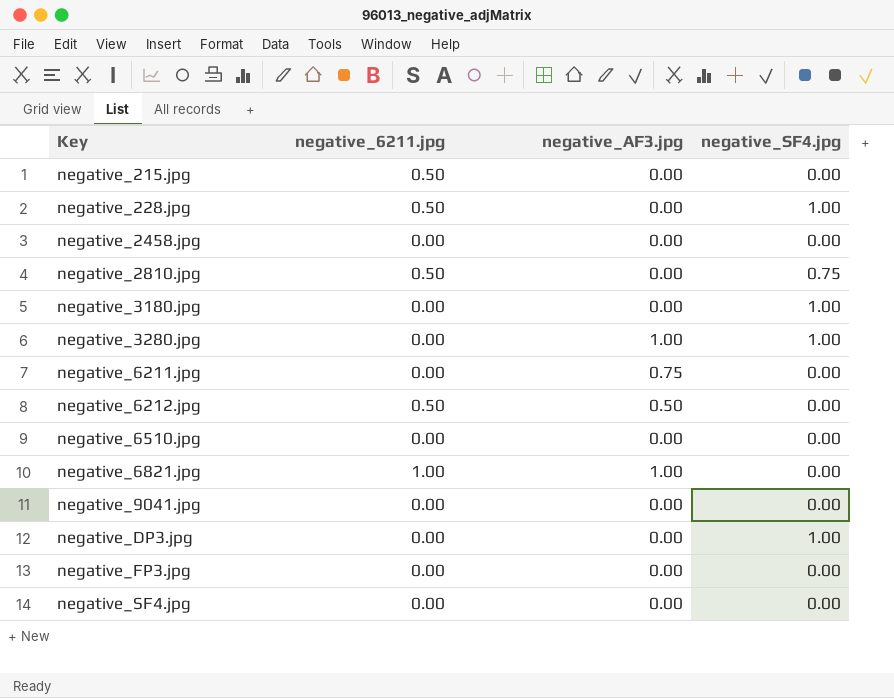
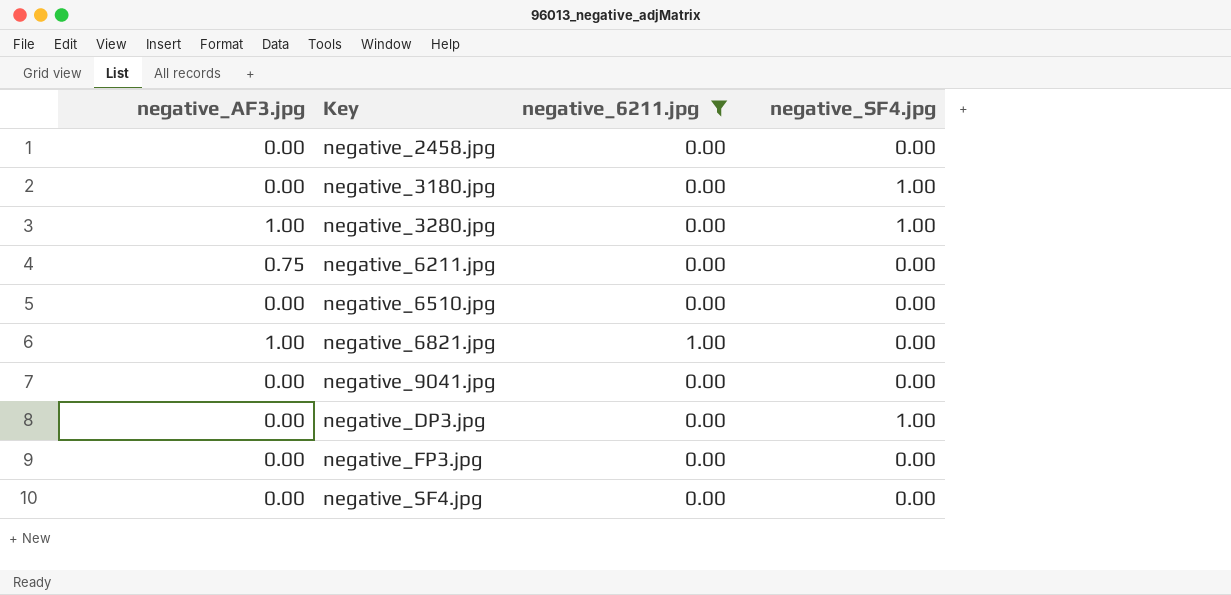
filter: none -> negative_6211.jpg != 0.50
column negative_AF3.jpg | position: 3 -> 1

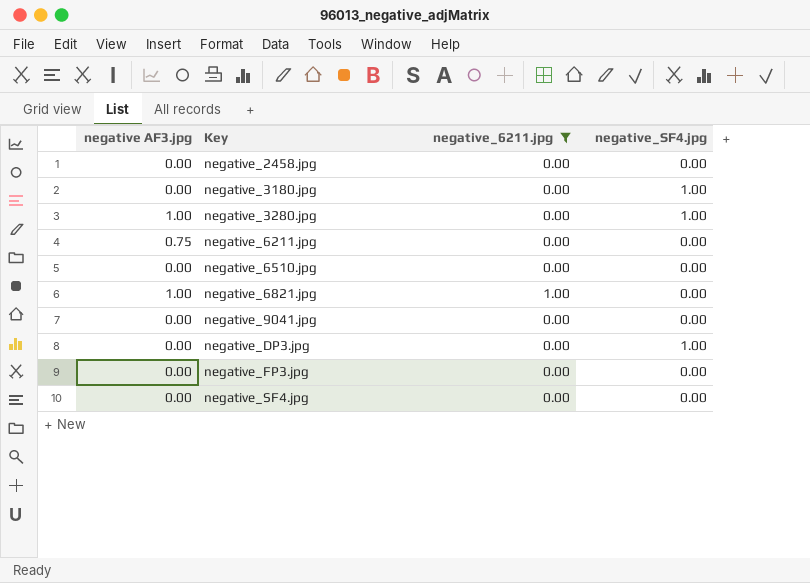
column name: negative_AF3.jpg -> negative AF3.jpg

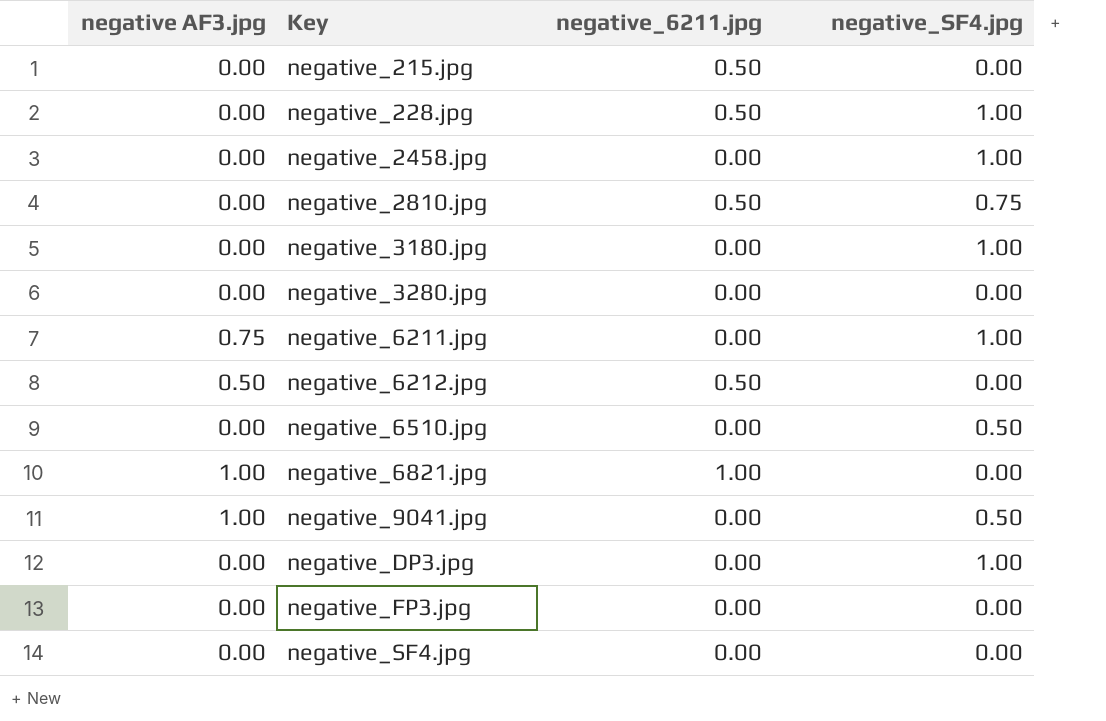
filter: negative_6211.jpg != 0.50 -> none
negative_2458.jpg | negative_SF4.jpg: 0.00 -> 1.00
negative_3280.jpg | negative AF3.jpg: 1.00 -> 0.00
negative_3280.jpg | negative_SF4.jpg: 1.00 -> 0.00
negative_6211.jpg | negative_SF4.jpg: 0.00 -> 1.00
negative_6510.jpg | negative_SF4.jpg: 0.00 -> 0.50
negative_9041.jpg | negative AF3.jpg: 0.00 -> 1.00
negative_9041.jpg | negative_SF4.jpg: 0.00 -> 0.50

